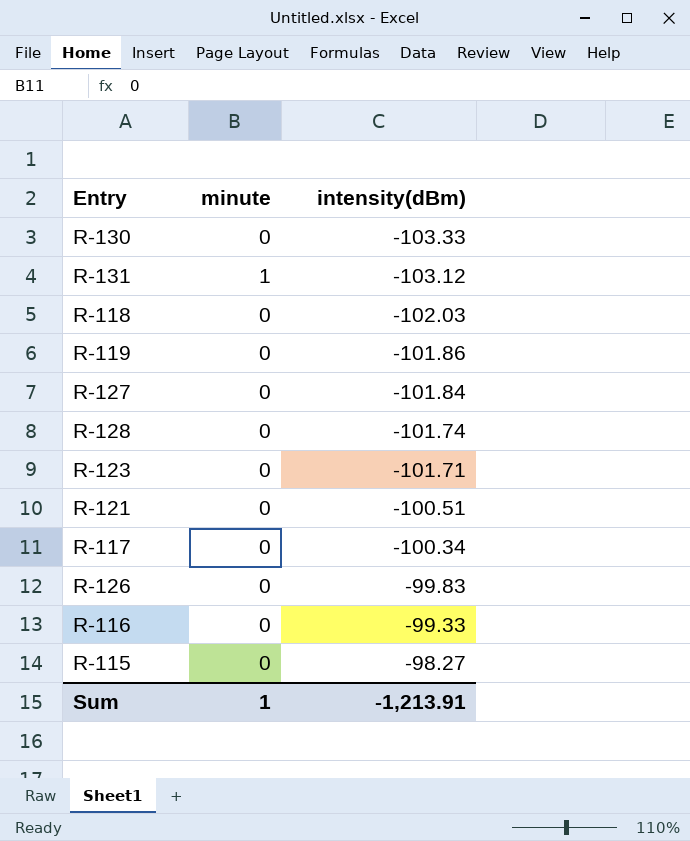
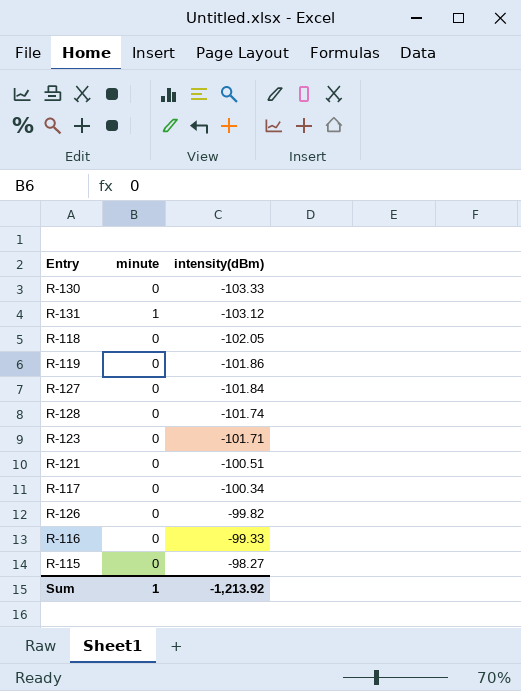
R-118 | intensity(dBm): -102.03 -> -102.05
R-126 | intensity(dBm): -99.83 -> -99.82
Sum | intensity(dBm): -1,213.91 -> -1,213.92

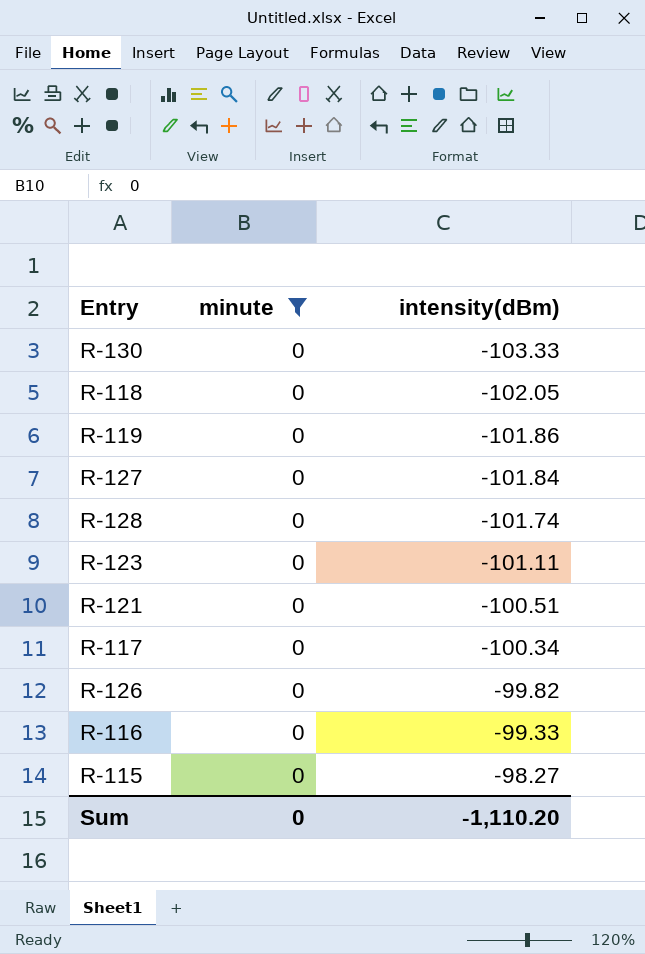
filter: none -> minute = 0
R-123 | intensity(dBm): -101.71 -> -101.11
Sum | minute: 1 -> 0
Sum | intensity(dBm): -1,213.92 -> -1,110.20

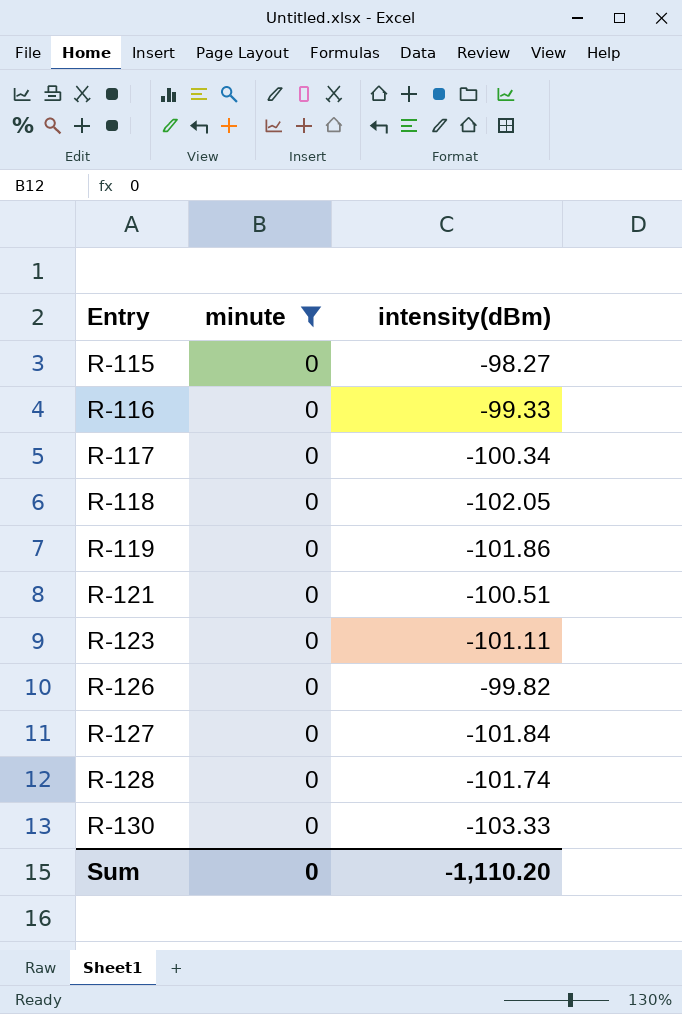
row order: intensity(dBm) ascending -> Entry ascending

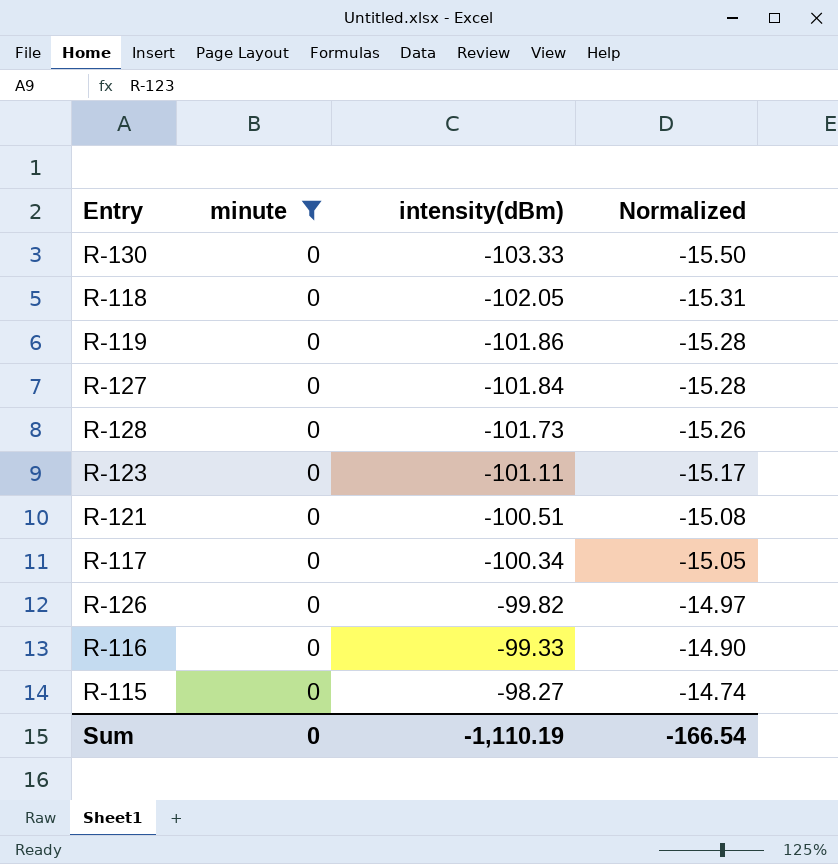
row order: Entry ascending -> intensity(dBm) ascending
column Normalized | formula: none -> [intensity(dBm)] * 0.15
R-128 | intensity(dBm): -101.74 -> -101.73
Sum | intensity(dBm): -1,110.20 -> -1,110.19

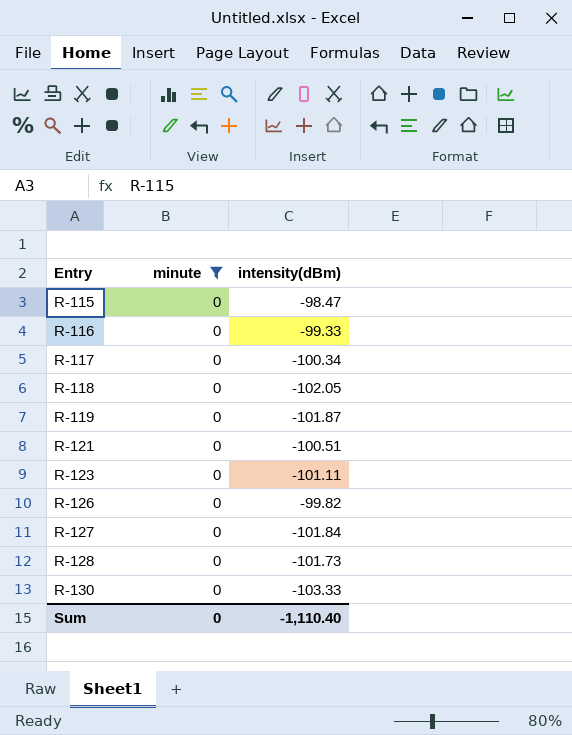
row order: intensity(dBm) ascending -> Entry ascending
column Normalized | formula: [intensity(dBm)] * 0.15 -> none
R-115 | intensity(dBm): -98.27 -> -98.47
R-119 | intensity(dBm): -101.86 -> -101.87
Sum | intensity(dBm): -1,110.19 -> -1,110.40

